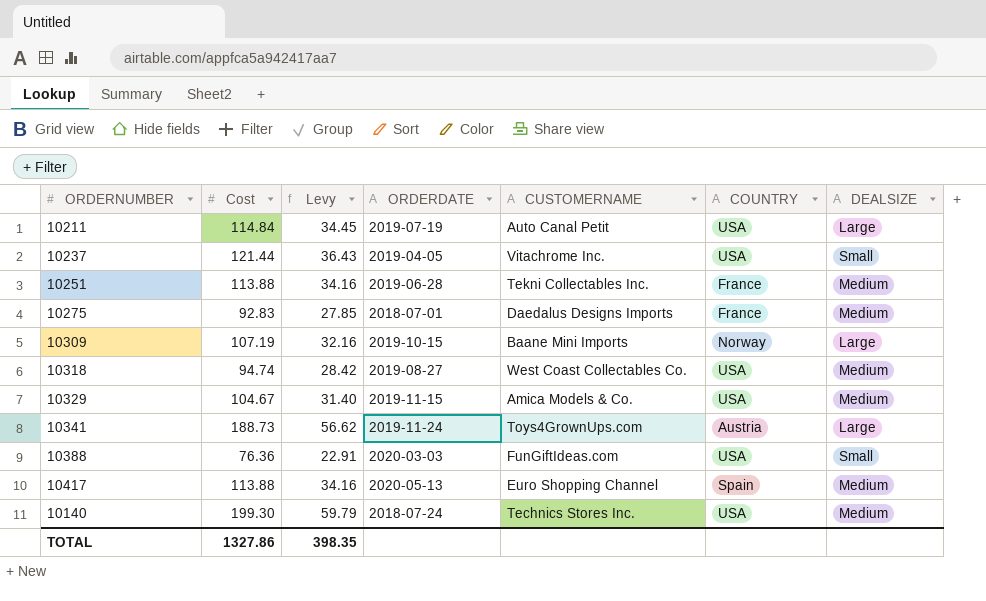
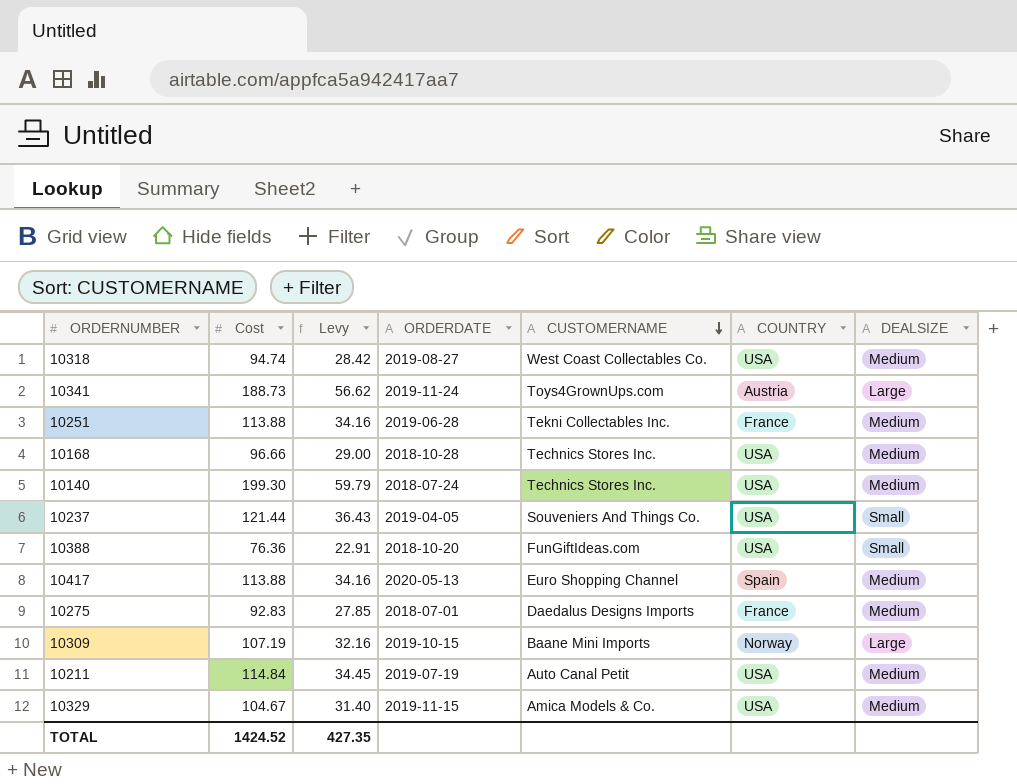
row order: none -> CUSTOMERNAME descending
row 10168: none -> 96.66 | 29.00 | 2018-10-28 | Technics Stores Inc. | USA | Medium
10237 | CUSTOMERNAME: Vitachrome Inc. -> Souveniers And Things Co.
10388 | ORDERDATE: 2020-03-03 -> 2018-10-20
10211 | DEALSIZE: Large -> Medium
TOTAL | Cost: 1327.86 -> 1424.52
TOTAL | Levy: 398.35 -> 427.35

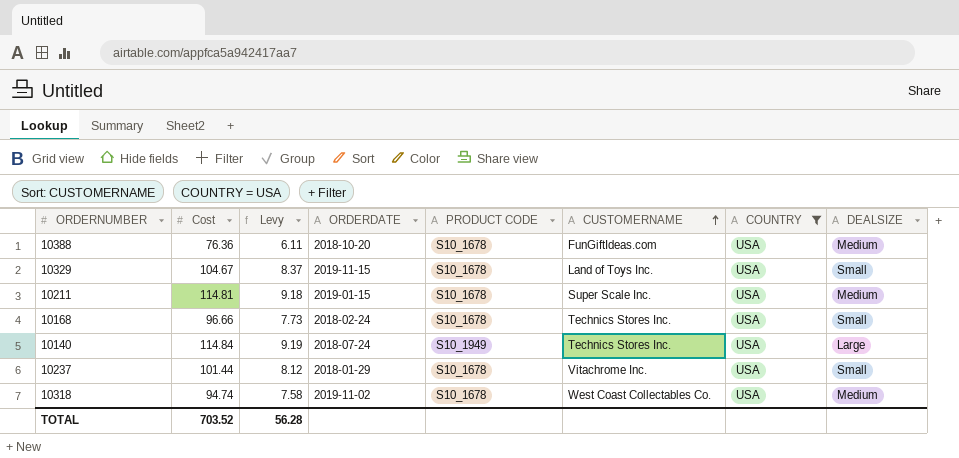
filter: none -> COUNTRY = USA
row order: CUSTOMERNAME descending -> CUSTOMERNAME ascending
column Levy | formula: [Cost] * 0.3 -> [Cost] * 0.08
column PRODUCT CODE | position: none -> 5
10388 | DEALSIZE: Small -> Medium
10329 | CUSTOMERNAME: Amica Models & Co. -> Land of Toys Inc.
10329 | DEALSIZE: Medium -> Small
10211 | Cost: 114.84 -> 114.81
10211 | ORDERDATE: 2019-07-19 -> 2019-01-15
10211 | CUSTOMERNAME: Auto Canal Petit -> Super Scale Inc.
10168 | ORDERDATE: 2018-10-28 -> 2018-02-24
10168 | DEALSIZE: Medium -> Small
10140 | Cost: 199.30 -> 114.84
10140 | DEALSIZE: Medium -> Large
10237 | Cost: 121.44 -> 101.44
10237 | ORDERDATE: 2019-04-05 -> 2018-01-29
10237 | CUSTOMERNAME: Souveniers And Things Co. -> Vitachrome Inc.
10318 | ORDERDATE: 2019-08-27 -> 2019-11-02
TOTAL | Cost: 1424.52 -> 703.52
TOTAL | Levy: 427.35 -> 56.28

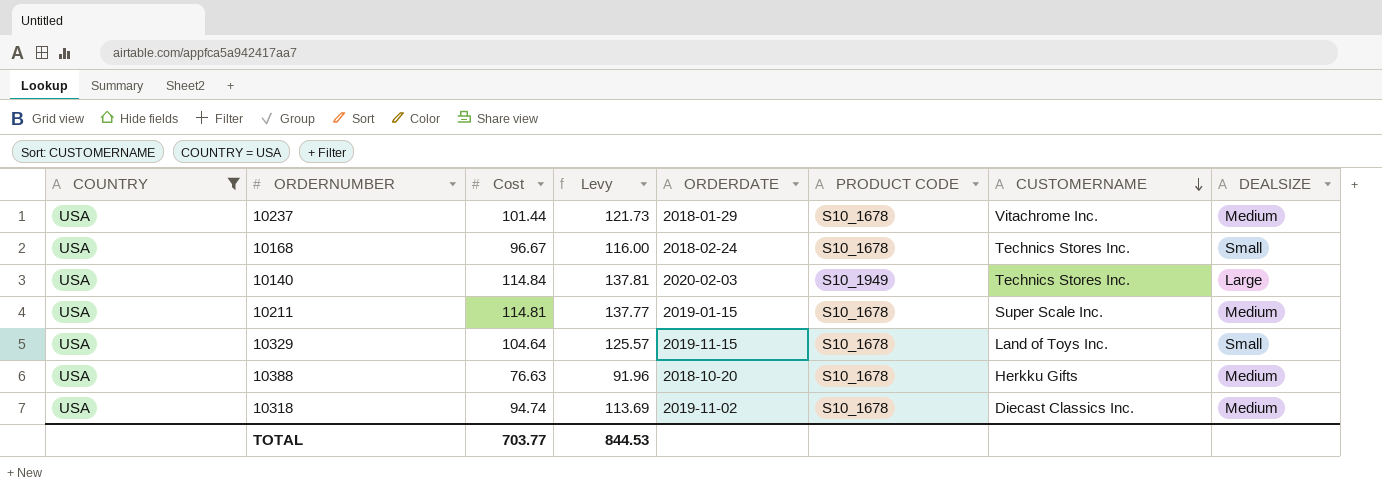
row order: CUSTOMERNAME ascending -> CUSTOMERNAME descending
column COUNTRY | position: 7 -> 1
column Levy | formula: [Cost] * 0.08 -> [Cost] * 1.2
10237 | DEALSIZE: Small -> Medium
10168 | Cost: 96.66 -> 96.67
10140 | ORDERDATE: 2018-07-24 -> 2020-02-03
10329 | Cost: 104.67 -> 104.64
10388 | Cost: 76.36 -> 76.63
10388 | CUSTOMERNAME: FunGiftIdeas.com -> Herkku Gifts
10318 | CUSTOMERNAME: West Coast Collectables Co. -> Diecast Classics Inc.
TOTAL | Cost: 703.52 -> 703.77
TOTAL | Levy: 56.28 -> 844.53

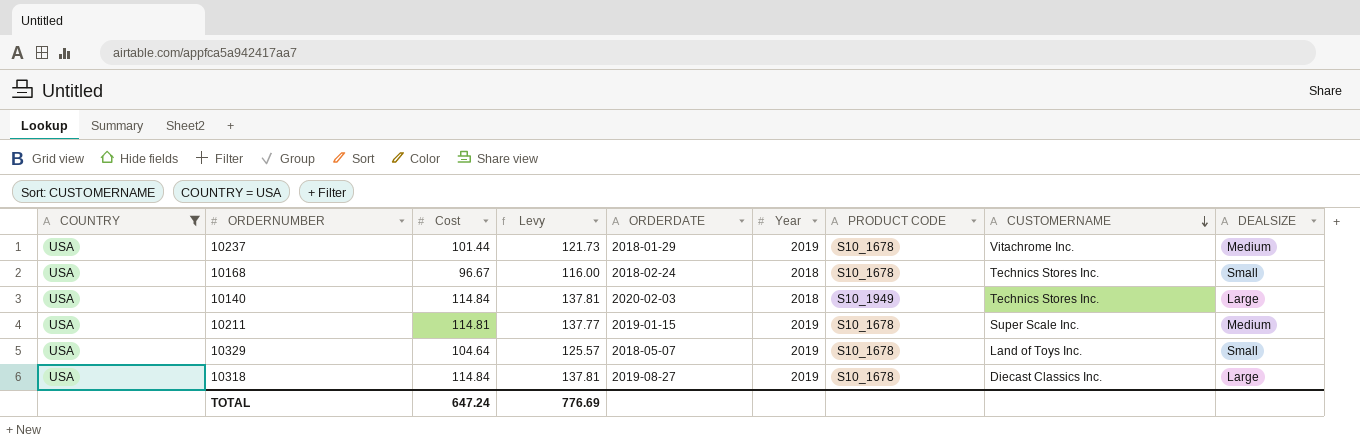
column Year | position: none -> 6
row 10388: USA | 76.63 | 91.96 | 2018-10-20 | S10_1678 | Herkku Gifts | Medium -> none
10329 | ORDERDATE: 2019-11-15 -> 2018-05-07
10318 | Cost: 94.74 -> 114.84
10318 | Levy: 113.69 -> 137.81
10318 | ORDERDATE: 2019-11-02 -> 2019-08-27
10318 | DEALSIZE: Medium -> Large
TOTAL | Cost: 703.77 -> 647.24
TOTAL | Levy: 844.53 -> 776.69

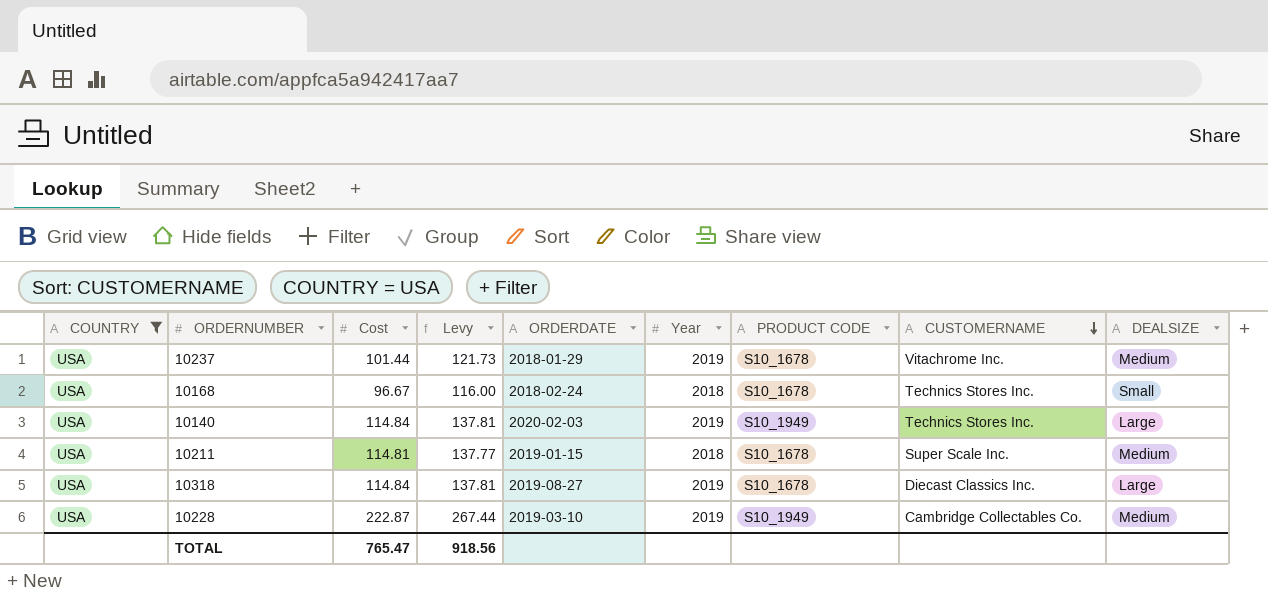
row 10329: USA | 104.64 | 125.57 | 2018-05-07 | 2019 | S10_1678 | Land of Toys Inc. | Small -> none
10140 | Year: 2018 -> 2019
10211 | Year: 2019 -> 2018
row 10228: none -> USA | 222.87 | 267.44 | 2019-03-10 | 2019 | S10_1949 | Cambridge Collectables Co. | Medium
TOTAL | Cost: 647.24 -> 765.47
TOTAL | Levy: 776.69 -> 918.56

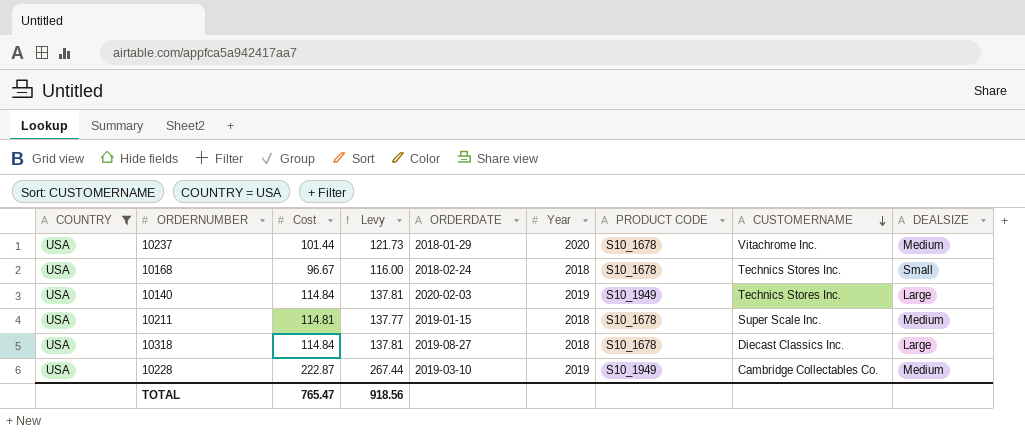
10237 | Year: 2019 -> 2020
10318 | Year: 2019 -> 2018

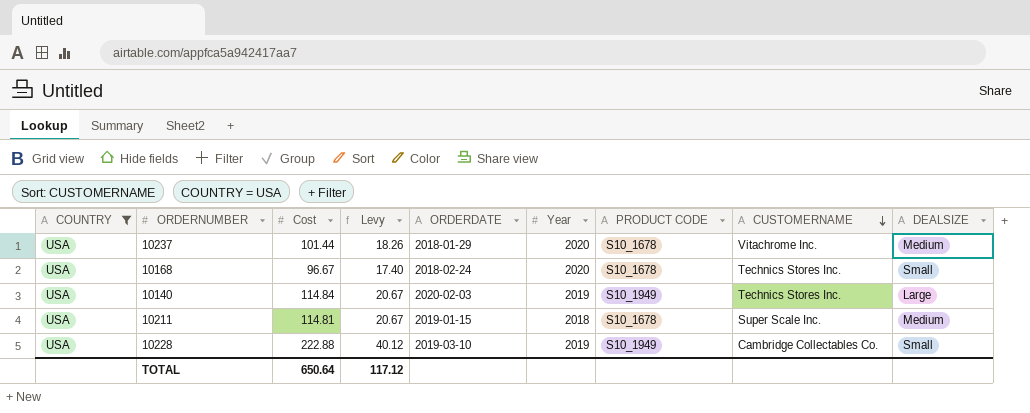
column Levy | formula: [Cost] * 1.2 -> [Cost] * 0.18
row 10318: USA | 114.84 | 137.81 | 2019-08-27 | 2018 | S10_1678 | Diecast Classics Inc. | Large -> none
10168 | Year: 2018 -> 2020
10228 | Cost: 222.87 -> 222.88
10228 | DEALSIZE: Medium -> Small
TOTAL | Cost: 765.47 -> 650.64
TOTAL | Levy: 918.56 -> 117.12

